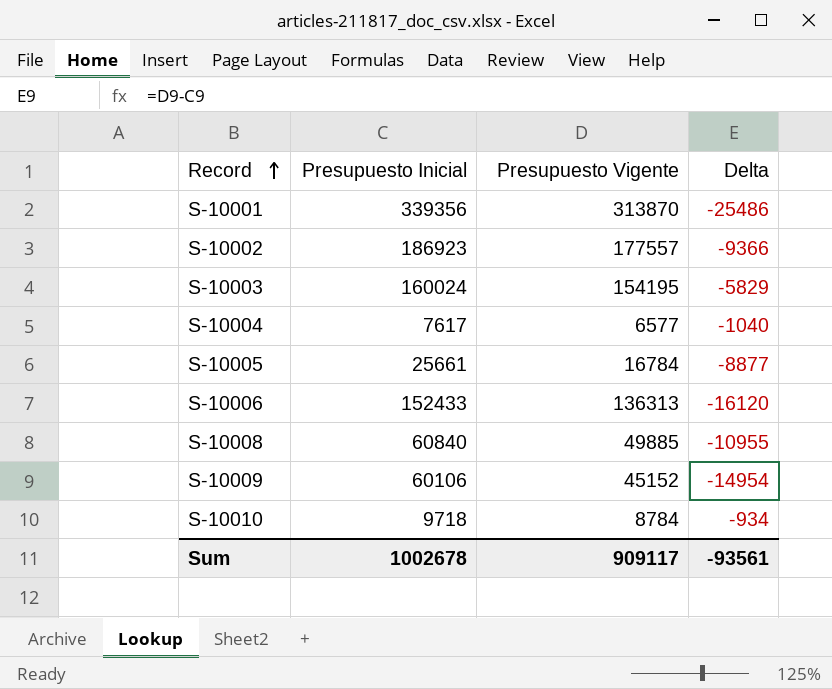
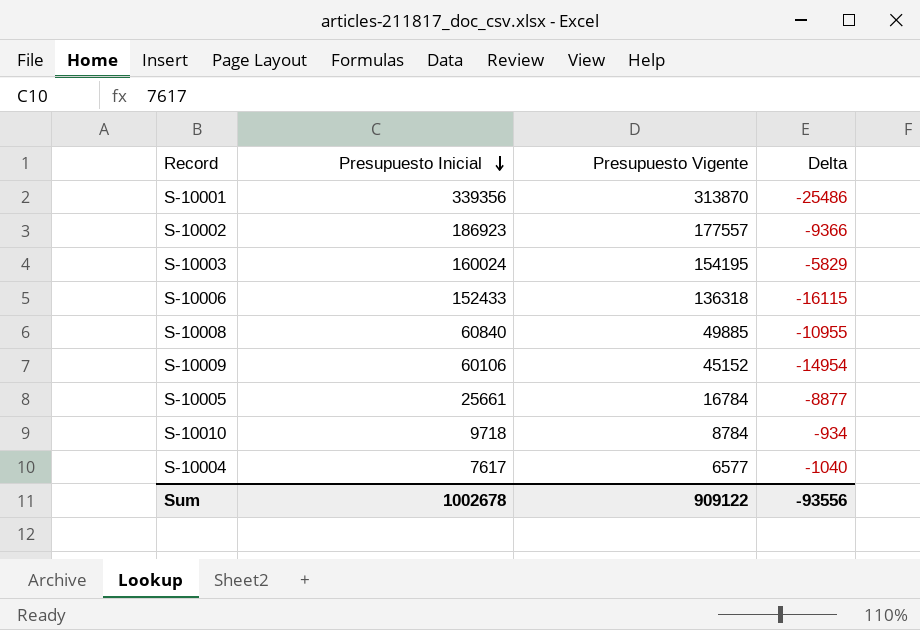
row order: Record ascending -> Presupuesto Inicial descending
S-10006 | Presupuesto Vigente: 136313 -> 136318
S-10006 | Delta: -16120 -> -16115
Sum | Presupuesto Vigente: 909117 -> 909122
Sum | Delta: -93561 -> -93556

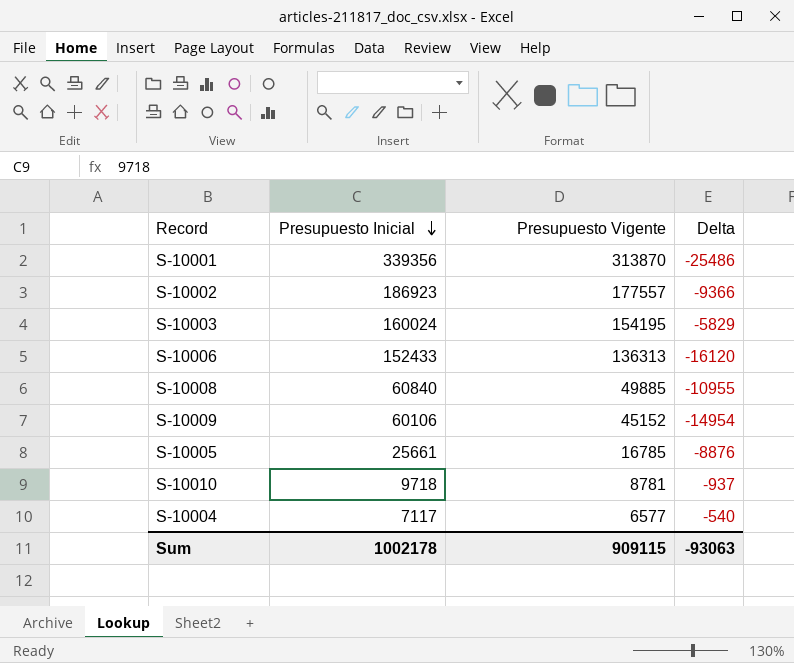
S-10006 | Presupuesto Vigente: 136318 -> 136313
S-10006 | Delta: -16115 -> -16120
S-10005 | Presupuesto Vigente: 16784 -> 16785
S-10005 | Delta: -8877 -> -8876
S-10010 | Presupuesto Vigente: 8784 -> 8781
S-10010 | Delta: -934 -> -937
S-10004 | Presupuesto Inicial: 7617 -> 7117
S-10004 | Delta: -1040 -> -540
Sum | Presupuesto Inicial: 1002678 -> 1002178
Sum | Presupuesto Vigente: 909122 -> 909115
Sum | Delta: -93556 -> -93063

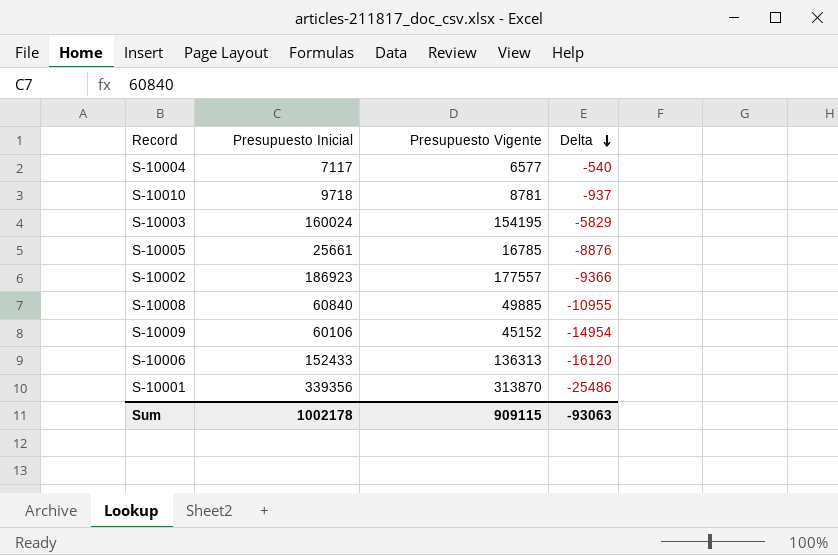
row order: Presupuesto Inicial descending -> Delta descending

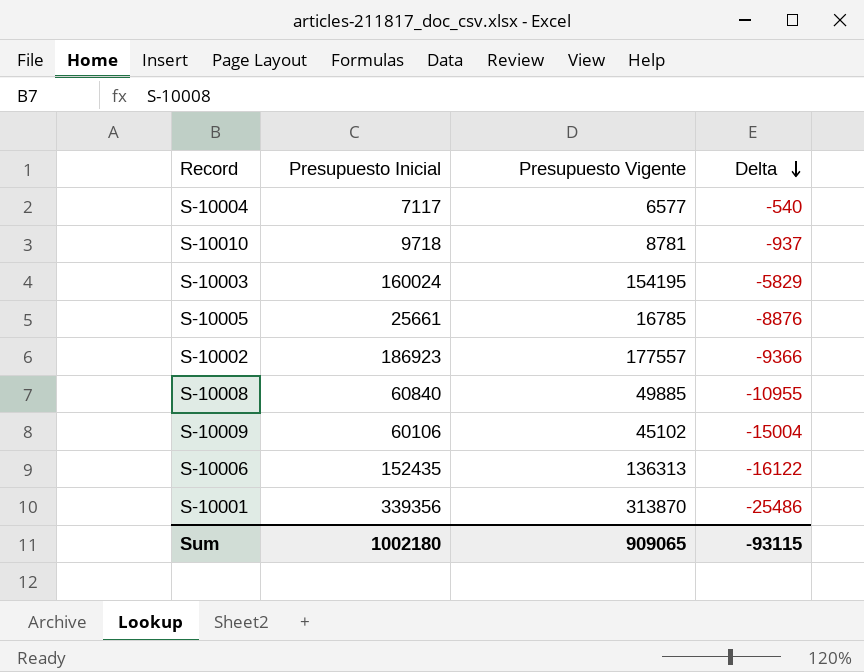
S-10009 | Presupuesto Vigente: 45152 -> 45102
S-10009 | Delta: -14954 -> -15004
S-10006 | Presupuesto Inicial: 152433 -> 152435
S-10006 | Delta: -16120 -> -16122
Sum | Presupuesto Inicial: 1002178 -> 1002180
Sum | Presupuesto Vigente: 909115 -> 909065
Sum | Delta: -93063 -> -93115

